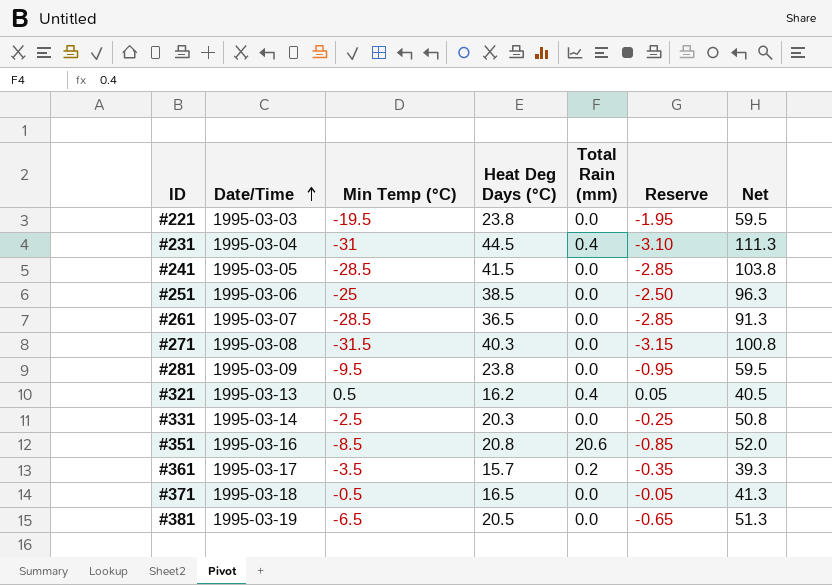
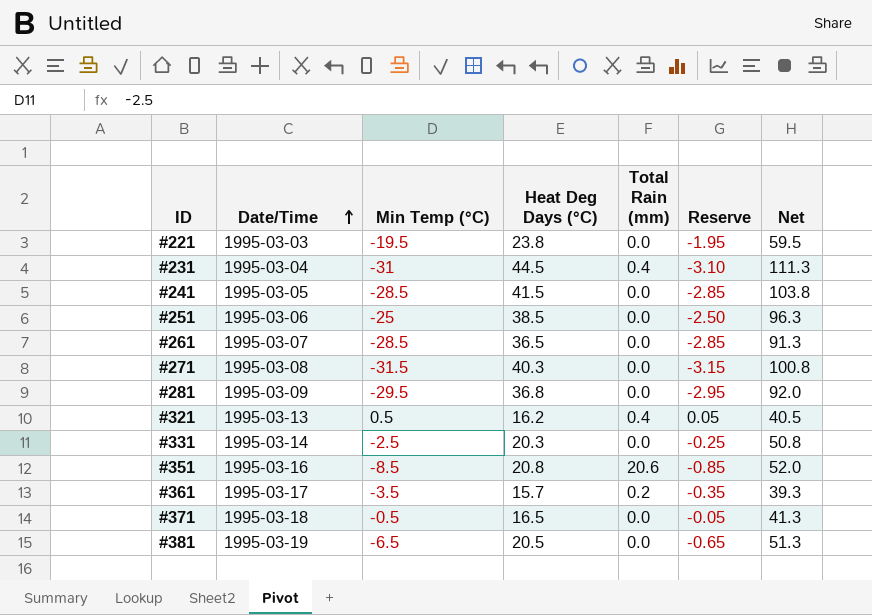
#281 | Min Temp (°C): -9.5 -> -29.5
#281 | Heat Deg Days (°C): 23.8 -> 36.8
#281 | Reserve: -0.95 -> -2.95
#281 | Net: 59.5 -> 92.0

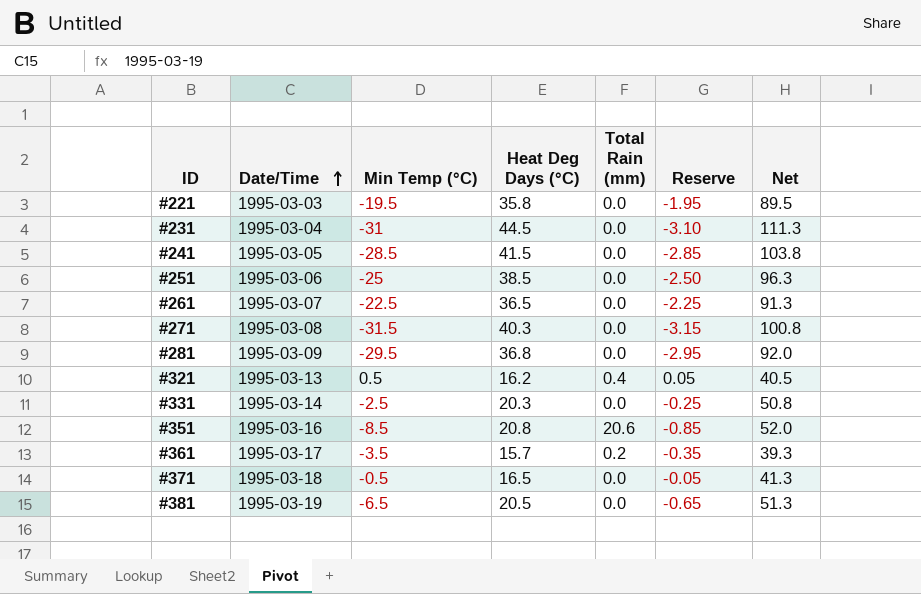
#221 | Heat Deg Days (°C): 23.8 -> 35.8
#221 | Net: 59.5 -> 89.5
#231 | Total Rain (mm): 0.4 -> 0.0
#261 | Min Temp (°C): -28.5 -> -22.5
#261 | Reserve: -2.85 -> -2.25

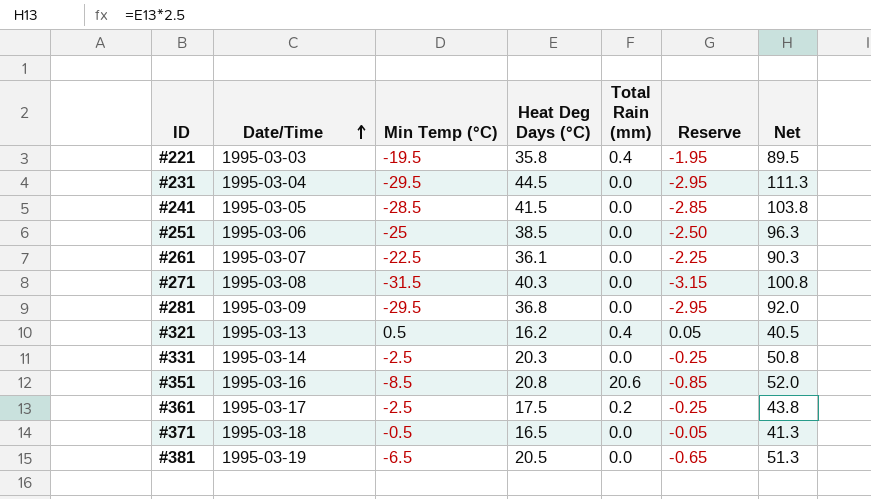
#221 | Total Rain (mm): 0.0 -> 0.4
#231 | Min Temp (°C): -31 -> -29.5
#231 | Reserve: -3.10 -> -2.95
#261 | Heat Deg Days (°C): 36.5 -> 36.1
#261 | Net: 91.3 -> 90.3
#361 | Min Temp (°C): -3.5 -> -2.5
#361 | Heat Deg Days (°C): 15.7 -> 17.5
#361 | Reserve: -0.35 -> -0.25
#361 | Net: 39.3 -> 43.8

